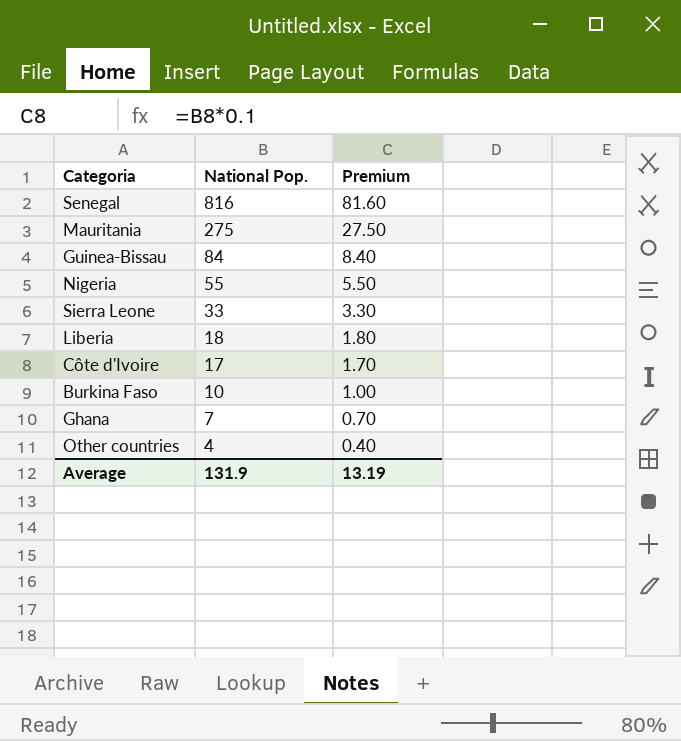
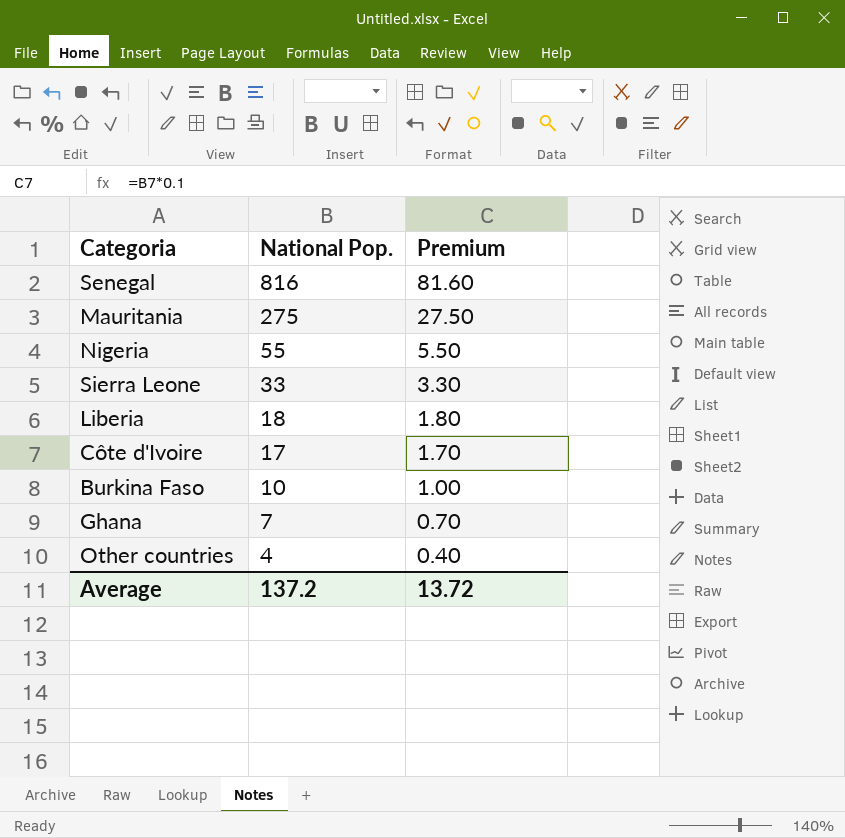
row Guinea-Bissau: 84 | 8.40 -> none
Average | National Pop.: 131.9 -> 137.2
Average | Premium: 13.19 -> 13.72

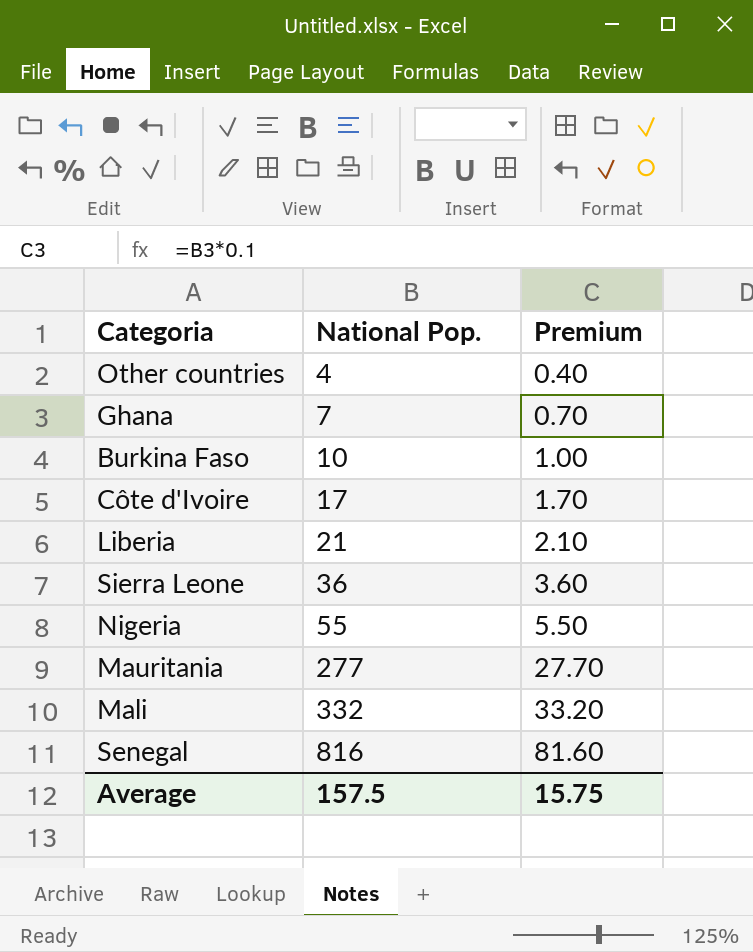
row order: National Pop. descending -> National Pop. ascending
Liberia | National Pop.: 18 -> 21
Liberia | Premium: 1.80 -> 2.10
Sierra Leone | National Pop.: 33 -> 36
Sierra Leone | Premium: 3.30 -> 3.60
Mauritania | National Pop.: 275 -> 277
Mauritania | Premium: 27.50 -> 27.70
row Mali: none -> 332 | 33.20
Average | National Pop.: 137.2 -> 157.5
Average | Premium: 13.72 -> 15.75

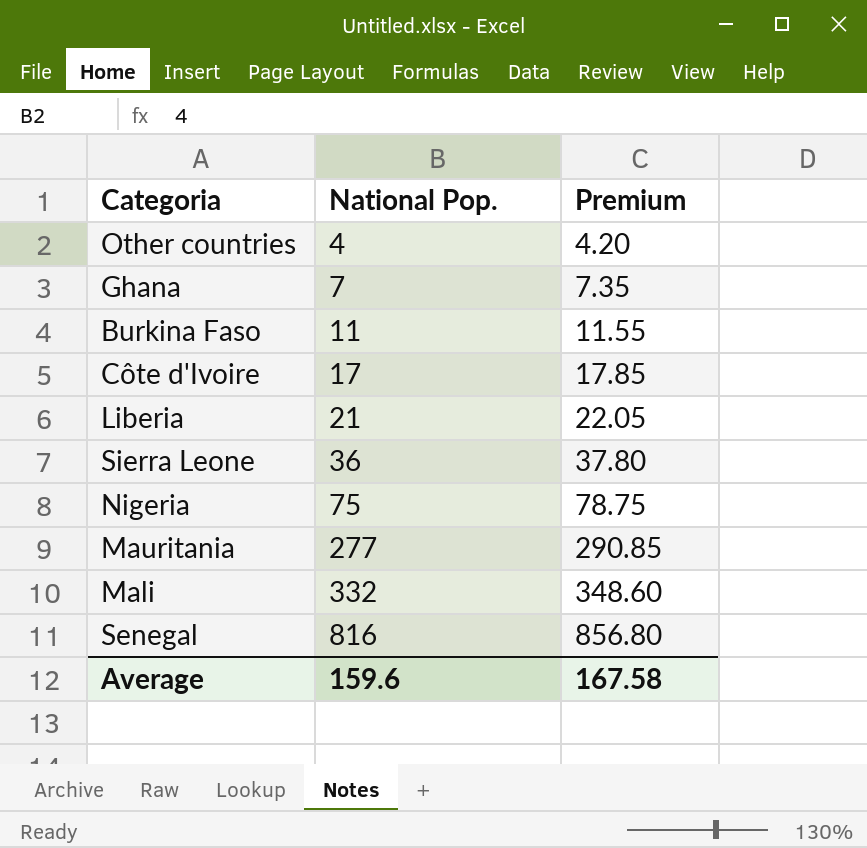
column Premium | formula: [National Pop.] * 0.1 -> [National Pop.] * 1.05
Burkina Faso | National Pop.: 10 -> 11
Nigeria | National Pop.: 55 -> 75
Average | National Pop.: 157.5 -> 159.6
Average | Premium: 15.75 -> 167.58

